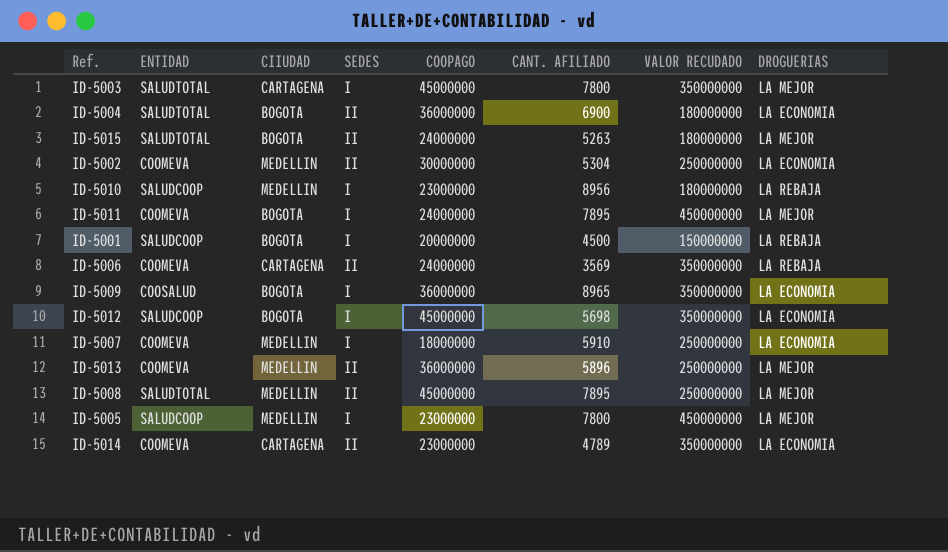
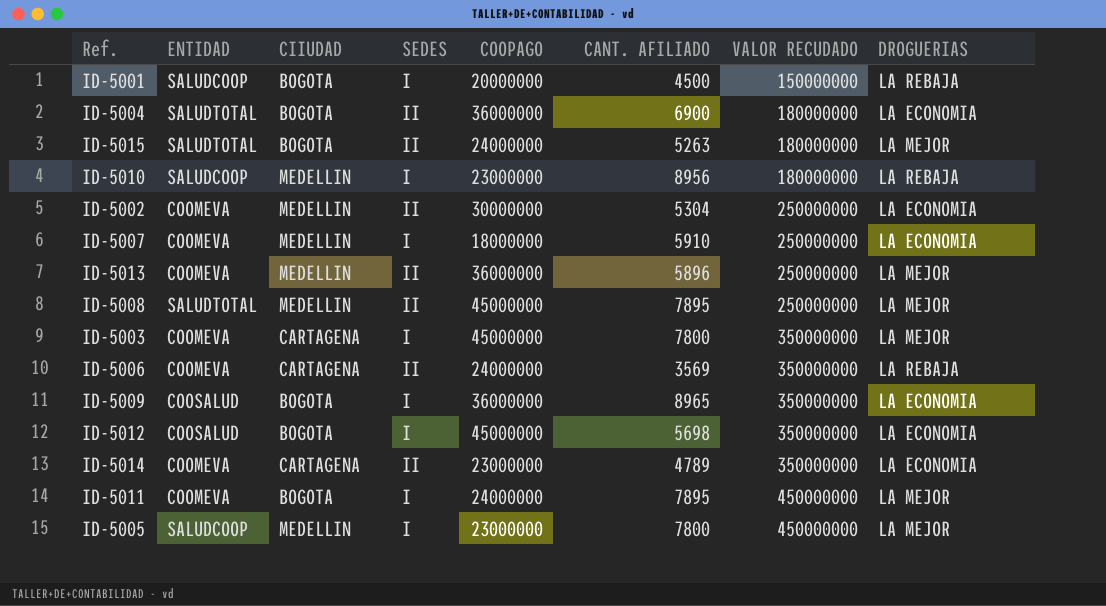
row order: none -> VALOR RECUDADO ascending
ID-5003 | ENTIDAD: SALUDTOTAL -> COOMEVA
ID-5012 | ENTIDAD: SALUDCOOP -> COOSALUD

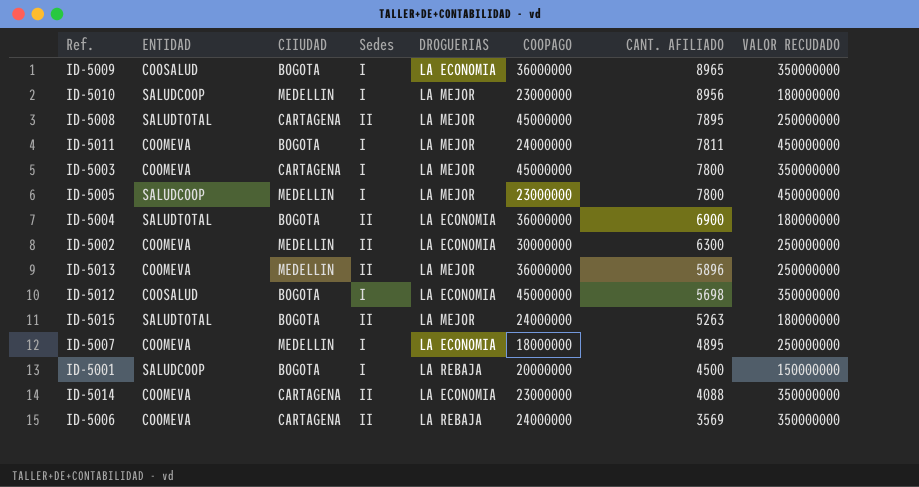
row order: VALOR RECUDADO ascending -> CANT. AFILIADO descending
column name: SEDES -> Sedes
column DROGUERIAS | position: 8 -> 5
ID-5010 | DROGUERIAS: LA REBAJA -> LA MEJOR
ID-5008 | CIIUDAD: MEDELLIN -> CARTAGENA
ID-5011 | CANT. AFILIADO: 7895 -> 7811
ID-5002 | CANT. AFILIADO: 5304 -> 6300
ID-5007 | CANT. AFILIADO: 5910 -> 4895
ID-5014 | CANT. AFILIADO: 4789 -> 4088

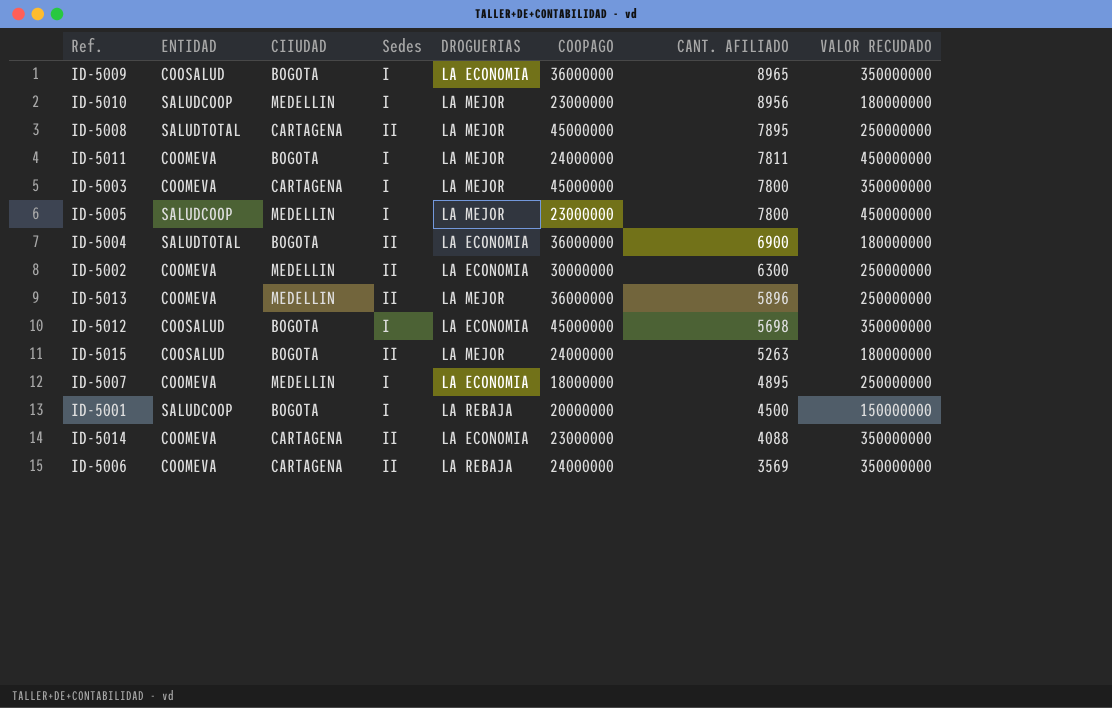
ID-5015 | ENTIDAD: SALUDTOTAL -> COOSALUD

